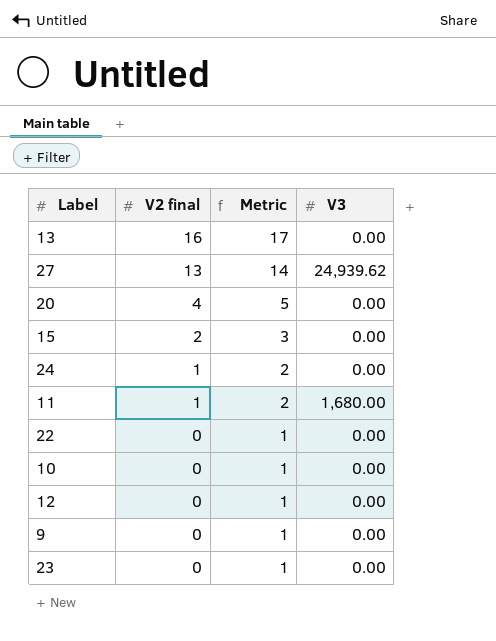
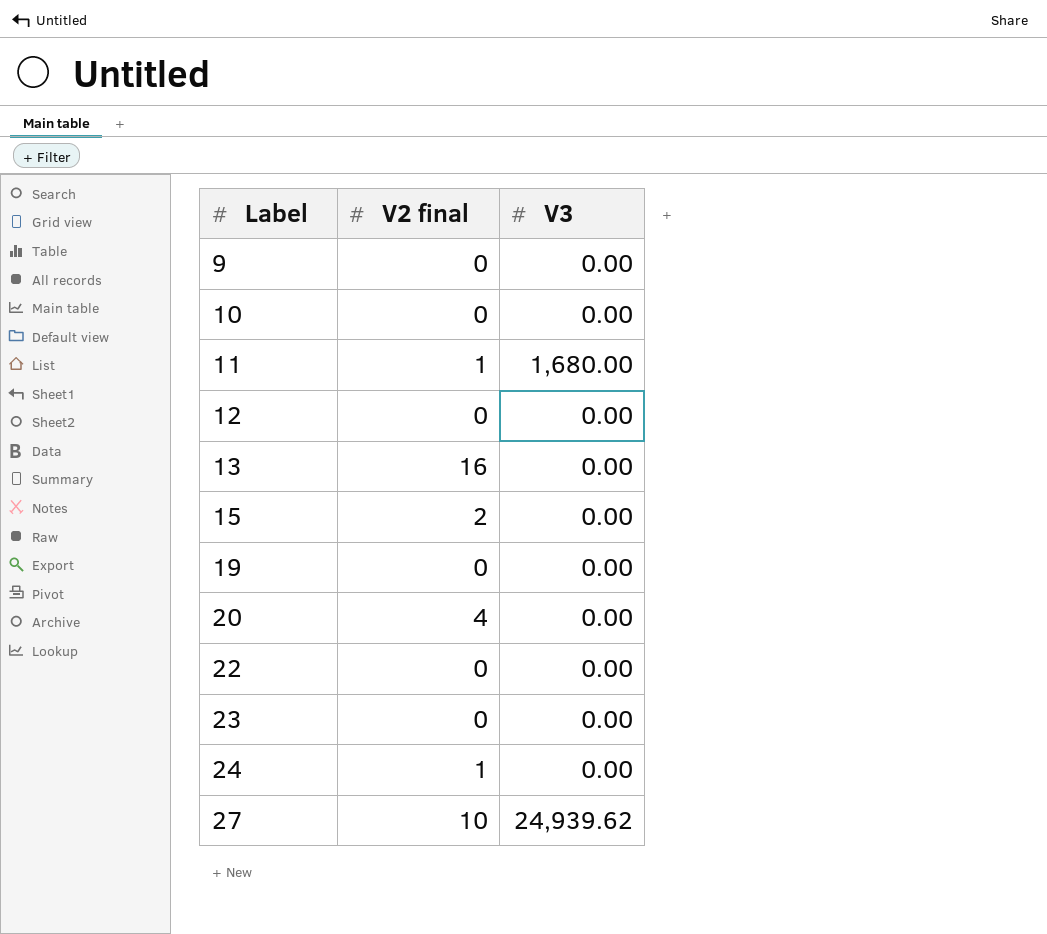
row order: V2 final descending -> Label ascending
column Metric | formula: [V2 final] + 1 -> none
row 19: none -> 0 | 0.00
27 | V2 final: 13 -> 10

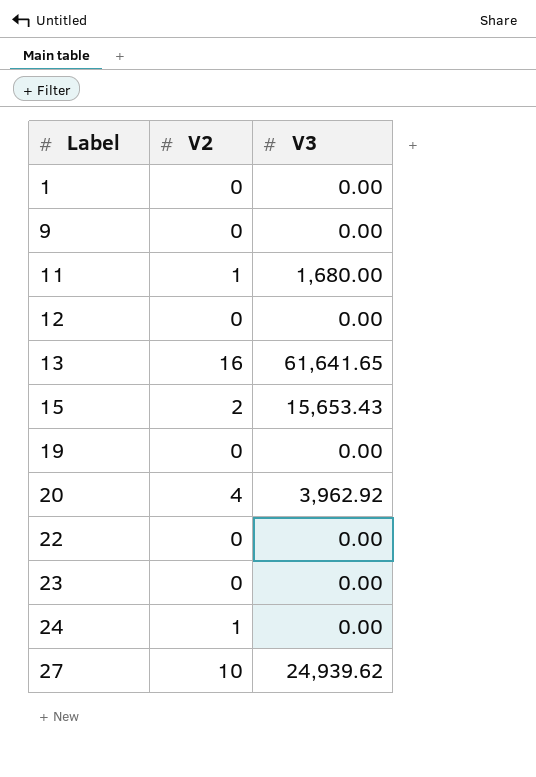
column name: V2 final -> V2
row 10: 0 | 0.00 -> none
row 1: none -> 0 | 0.00
13 | V3: 0.00 -> 61,641.65
15 | V3: 0.00 -> 15,653.43
20 | V3: 0.00 -> 3,962.92

